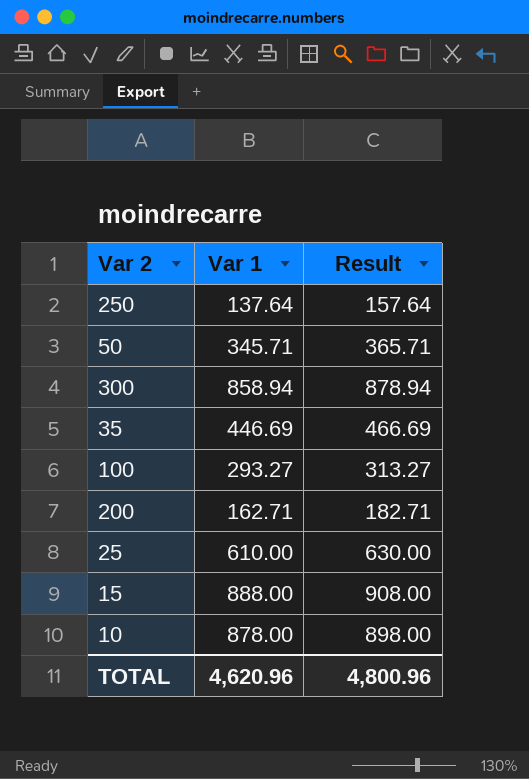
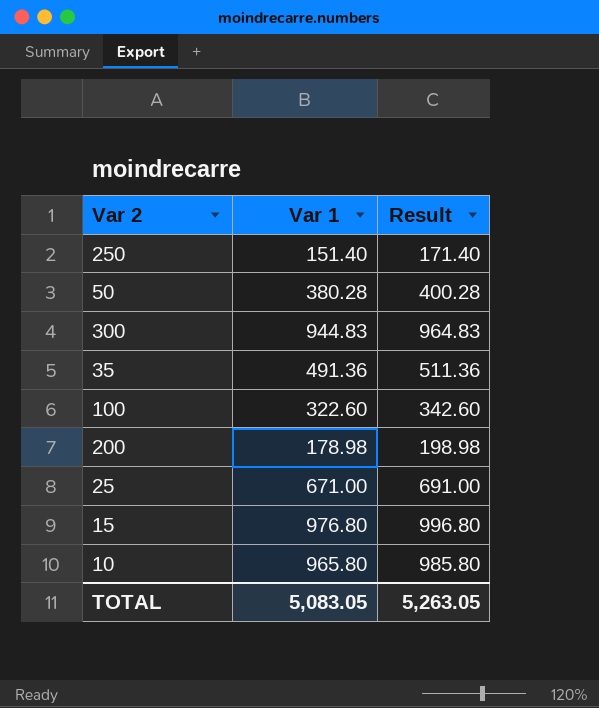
250 | Var 1: 137.64 -> 151.40
250 | Result: 157.64 -> 171.40
50 | Var 1: 345.71 -> 380.28
50 | Result: 365.71 -> 400.28
300 | Var 1: 858.94 -> 944.83
300 | Result: 878.94 -> 964.83
35 | Var 1: 446.69 -> 491.36
35 | Result: 466.69 -> 511.36
100 | Var 1: 293.27 -> 322.60
100 | Result: 313.27 -> 342.60
200 | Var 1: 162.71 -> 178.98
200 | Result: 182.71 -> 198.98
25 | Var 1: 610.00 -> 671.00
25 | Result: 630.00 -> 691.00
15 | Var 1: 888.00 -> 976.80
15 | Result: 908.00 -> 996.80
10 | Var 1: 878.00 -> 965.80
10 | Result: 898.00 -> 985.80
TOTAL | Var 1: 4,620.96 -> 5,083.05
TOTAL | Result: 4,800.96 -> 5,263.05

